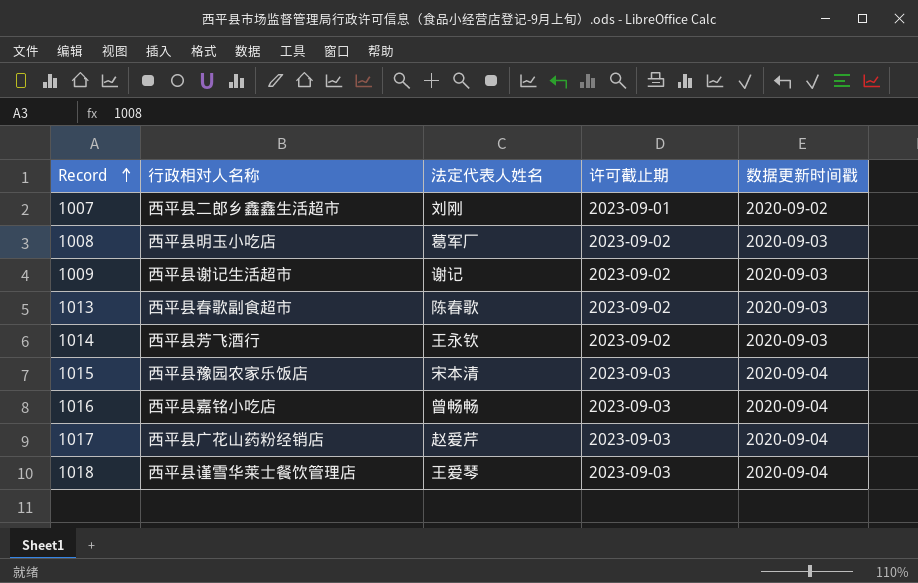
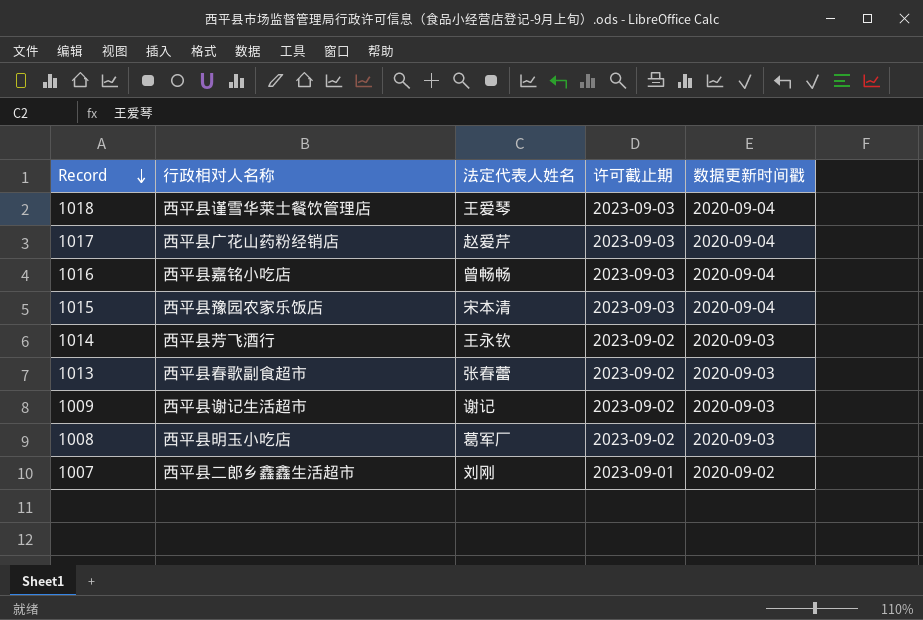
row order: Record ascending -> Record descending
1013 | 法定代表人姓名: 陈春歌 -> 张春蕾

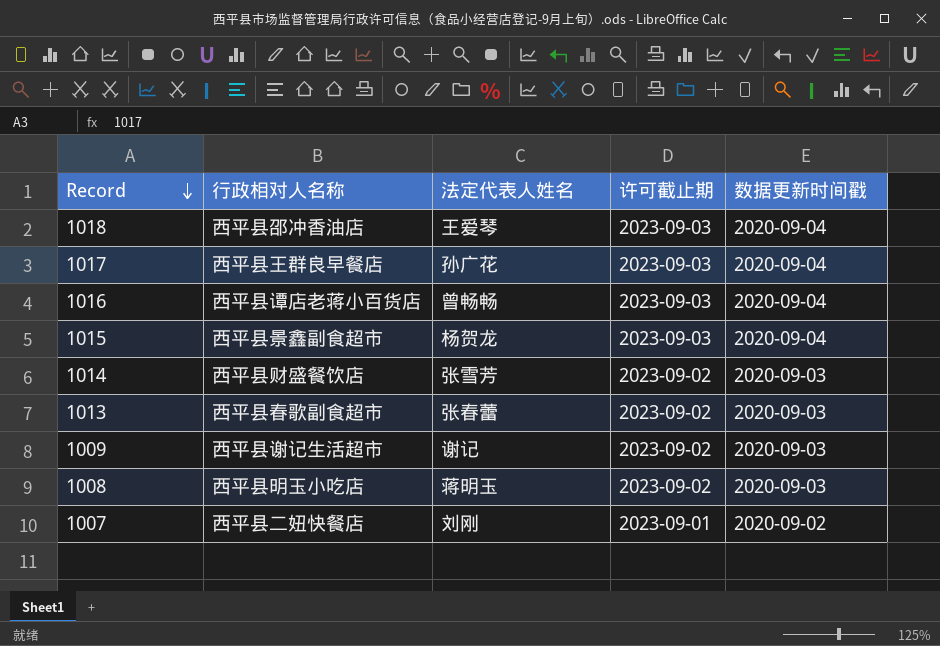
1018 | 行政相对人名称: 西平县谨雪华莱士餐饮管理店 -> 西平县邵冲香油店
1017 | 行政相对人名称: 西平县广花山药粉经销店 -> 西平县王群良早餐店
1017 | 法定代表人姓名: 赵爱芹 -> 孙广花
1016 | 行政相对人名称: 西平县嘉铭小吃店 -> 西平县谭店老蒋小百货店
1015 | 行政相对人名称: 西平县豫园农家乐饭店 -> 西平县景鑫副食超市
1015 | 法定代表人姓名: 宋本清 -> 杨贺龙
1014 | 行政相对人名称: 西平县芳飞酒行 -> 西平县财盛餐饮店
1014 | 法定代表人姓名: 王永钦 -> 张雪芳
1008 | 法定代表人姓名: 葛军厂 -> 蒋明玉
1007 | 行政相对人名称: 西平县二郎乡鑫鑫生活超市 -> 西平县二妞快餐店

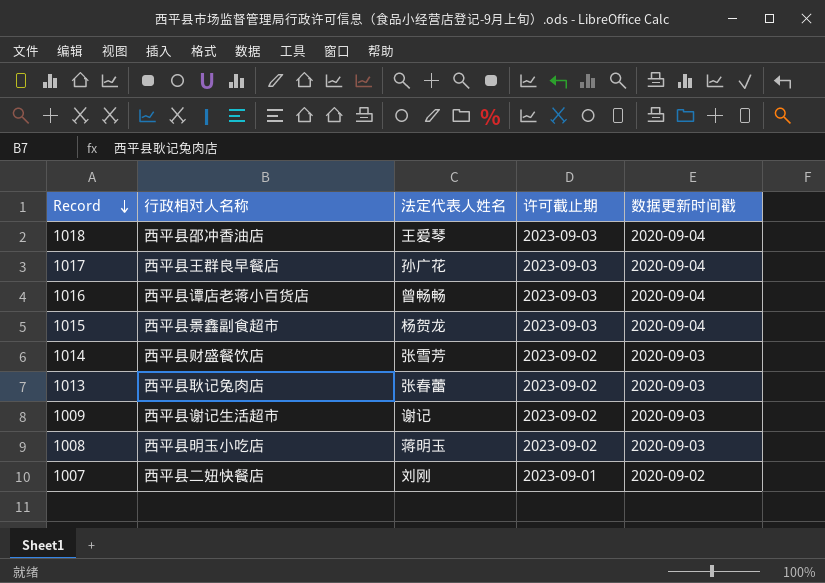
1013 | 行政相对人名称: 西平县春歌副食超市 -> 西平县耿记兔肉店

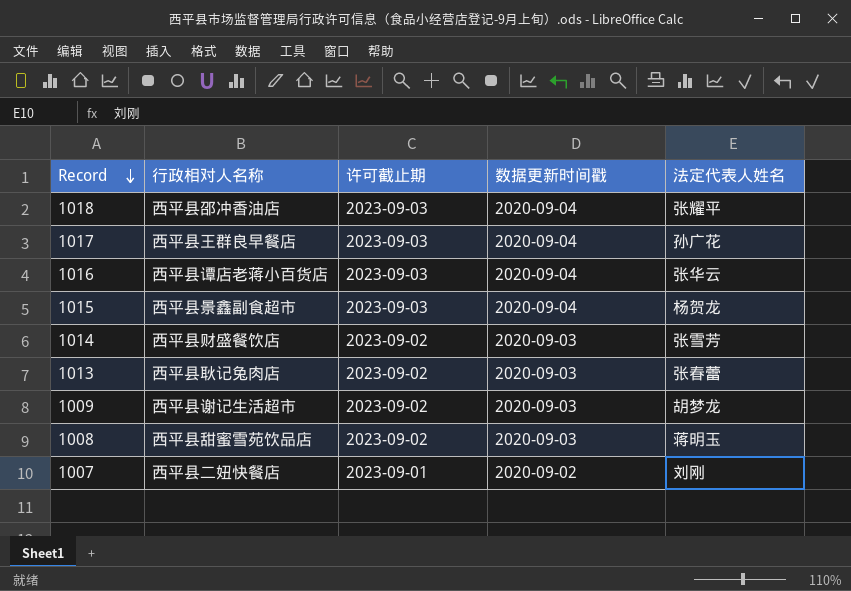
column 法定代表人姓名 | position: 3 -> 5
1018 | 法定代表人姓名: 王爱琴 -> 张耀平
1016 | 法定代表人姓名: 曾畅畅 -> 张华云
1009 | 法定代表人姓名: 谢记 -> 胡梦龙
1008 | 行政相对人名称: 西平县明玉小吃店 -> 西平县甜蜜雪苑饮品店

